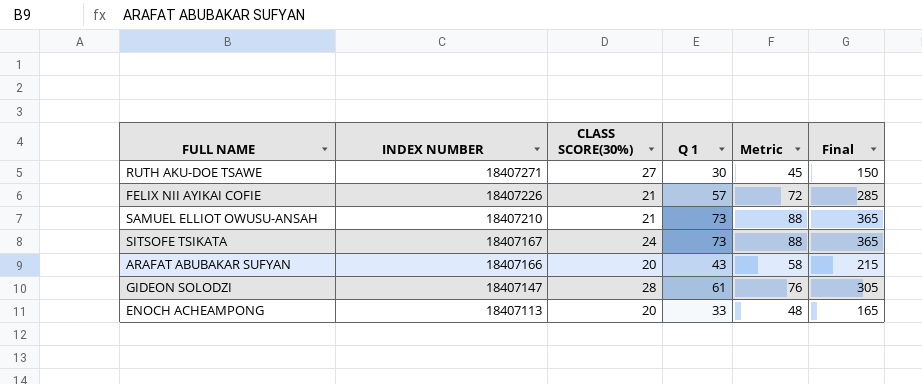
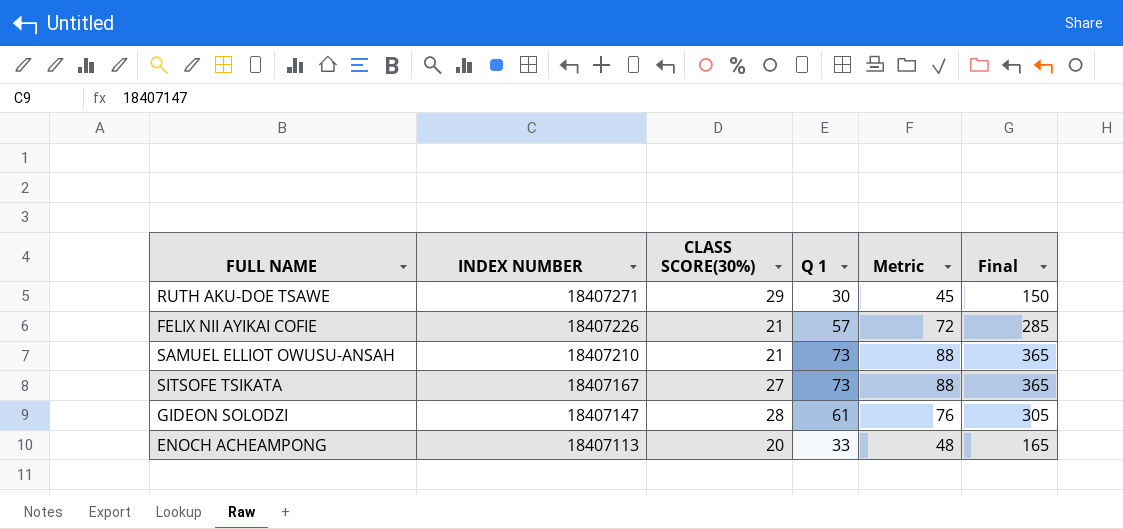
row ARAFAT ABUBAKAR SUFYAN: 18407166 | 20 | 43 | 58 | 215 -> none
RUTH AKU-DOE TSAWE | CLASS SCORE(30%): 27 -> 29
SITSOFE TSIKATA | CLASS SCORE(30%): 24 -> 27

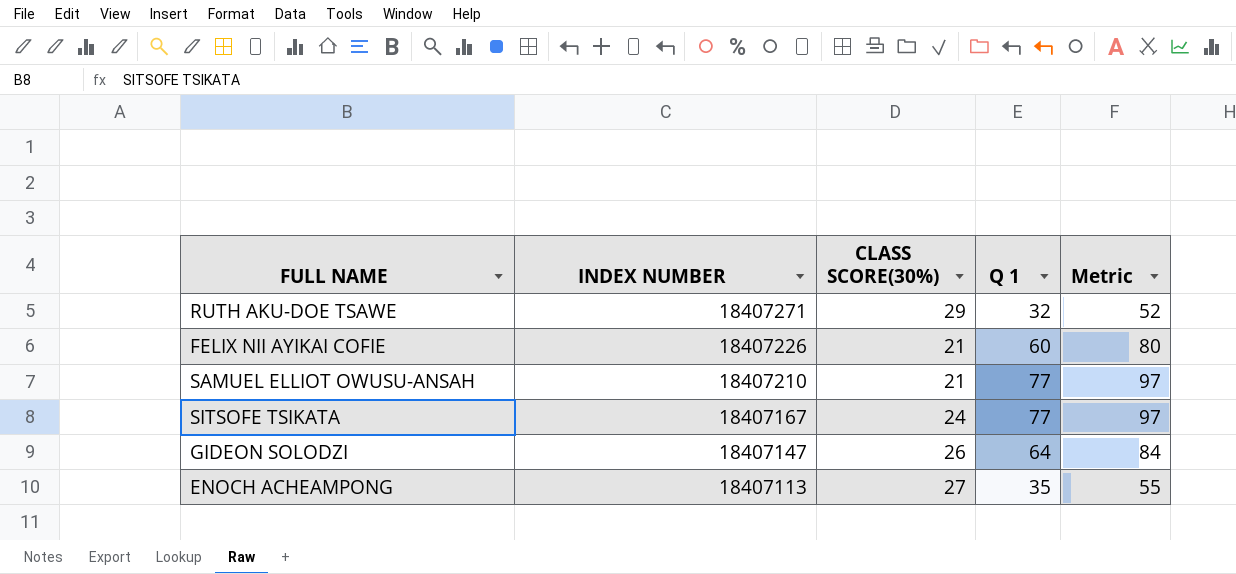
column Final | formula: [Q 1] * 5 -> none
column Metric | formula: [Q 1] + 15 -> [Q 1] + 20
RUTH AKU-DOE TSAWE | Q 1: 30 -> 32
FELIX NII AYIKAI COFIE | Q 1: 57 -> 60
SAMUEL ELLIOT OWUSU-ANSAH | Q 1: 73 -> 77
SITSOFE TSIKATA | CLASS SCORE(30%): 27 -> 24
SITSOFE TSIKATA | Q 1: 73 -> 77
GIDEON SOLODZI | CLASS SCORE(30%): 28 -> 26
GIDEON SOLODZI | Q 1: 61 -> 64
ENOCH ACHEAMPONG | CLASS SCORE(30%): 20 -> 27
ENOCH ACHEAMPONG | Q 1: 33 -> 35

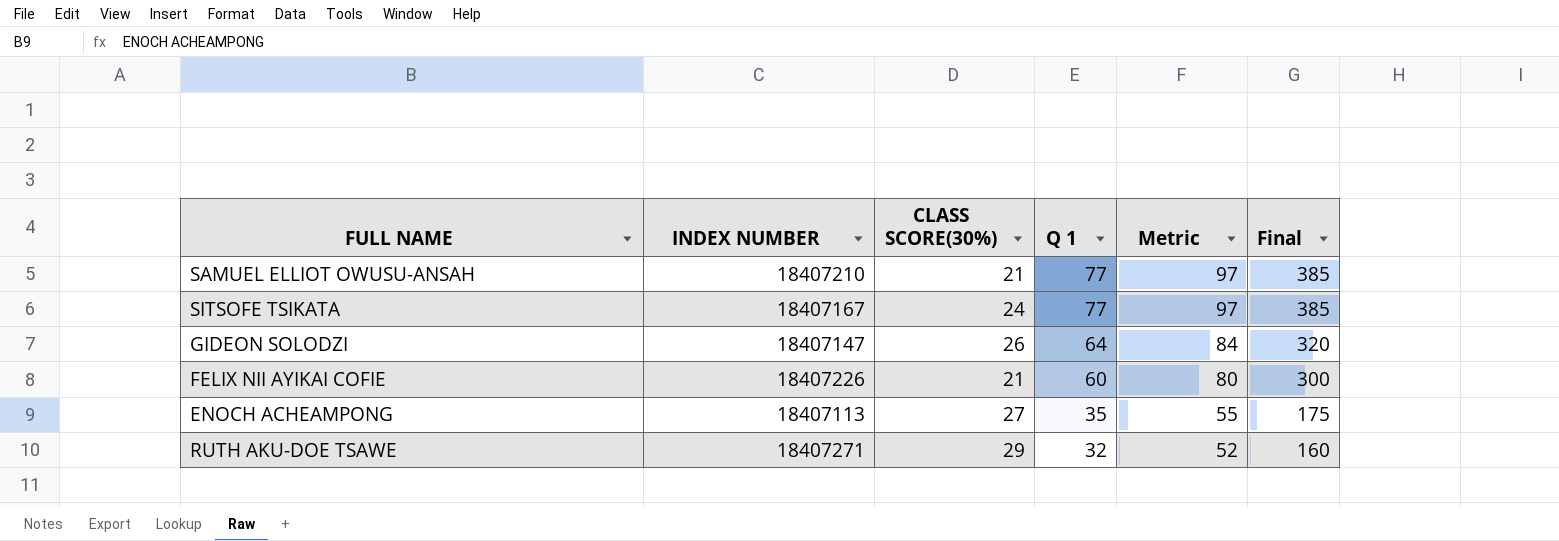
row order: INDEX NUMBER descending -> Q 1 descending
column Final | formula: none -> [Q 1] * 5

